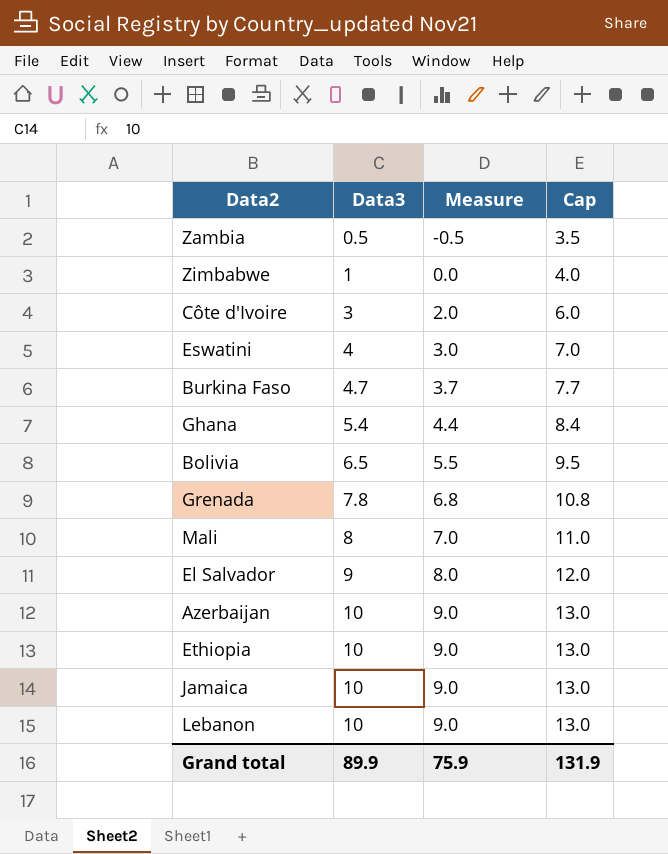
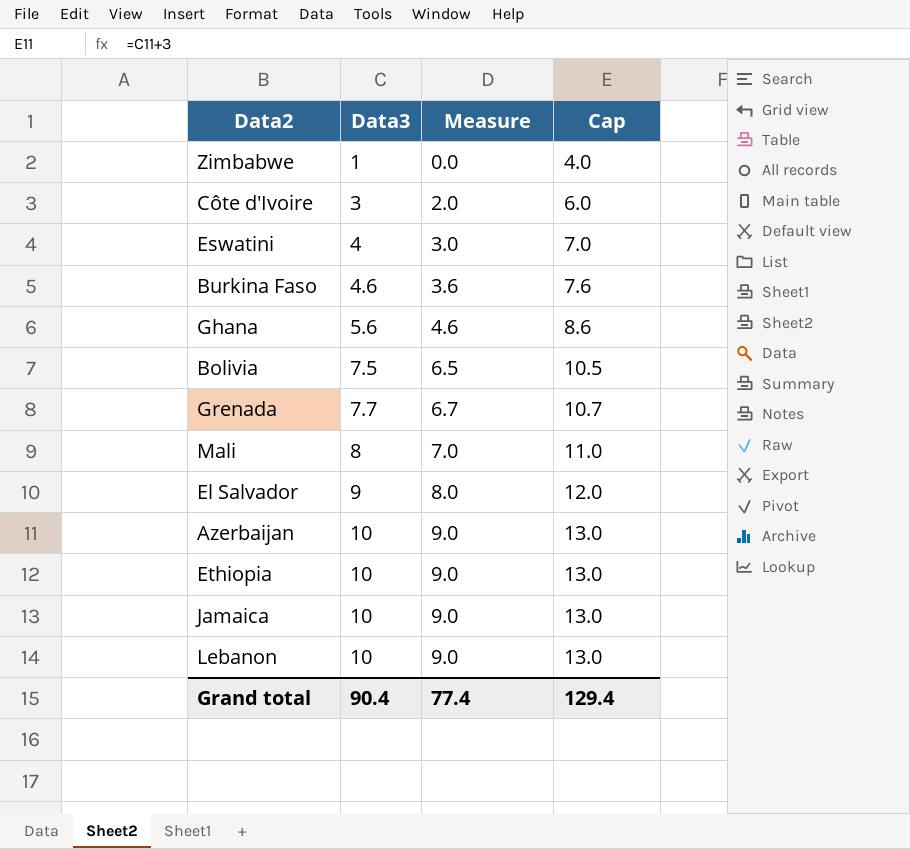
row Zambia: 0.5 | -0.5 | 3.5 -> none
Burkina Faso | Data3: 4.7 -> 4.6
Burkina Faso | Measure: 3.7 -> 3.6
Burkina Faso | Cap: 7.7 -> 7.6
Ghana | Data3: 5.4 -> 5.6
Ghana | Measure: 4.4 -> 4.6
Ghana | Cap: 8.4 -> 8.6
Bolivia | Data3: 6.5 -> 7.5
Bolivia | Measure: 5.5 -> 6.5
Bolivia | Cap: 9.5 -> 10.5
Grenada | Data3: 7.8 -> 7.7
Grenada | Measure: 6.8 -> 6.7
Grenada | Cap: 10.8 -> 10.7
Grand total | Data3: 89.9 -> 90.4
Grand total | Measure: 75.9 -> 77.4
Grand total | Cap: 131.9 -> 129.4

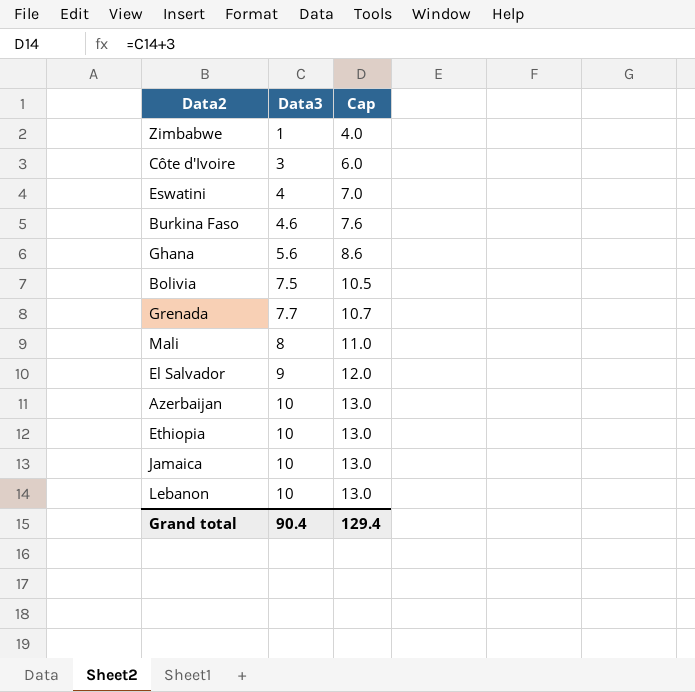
column Measure | formula: [Data3] - 1 -> none

